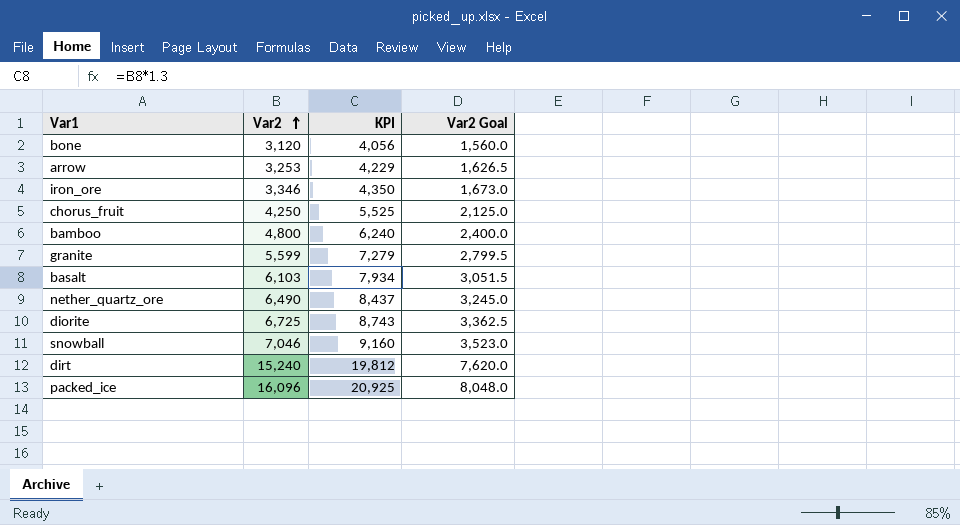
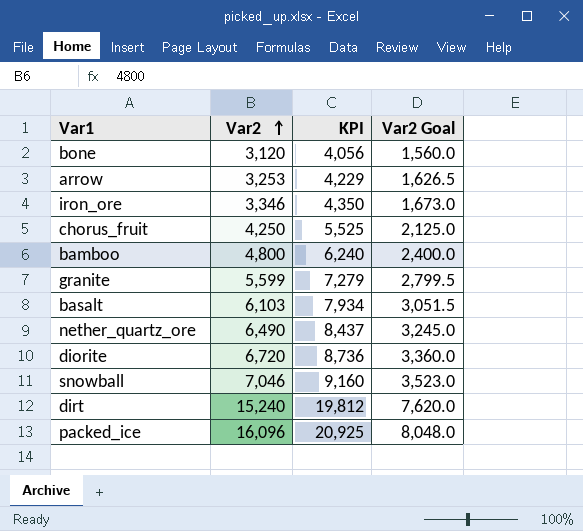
diorite | Var2: 6,725 -> 6,720
diorite | KPI: 8,743 -> 8,736
diorite | Var2 Goal: 3,362.5 -> 3,360.0

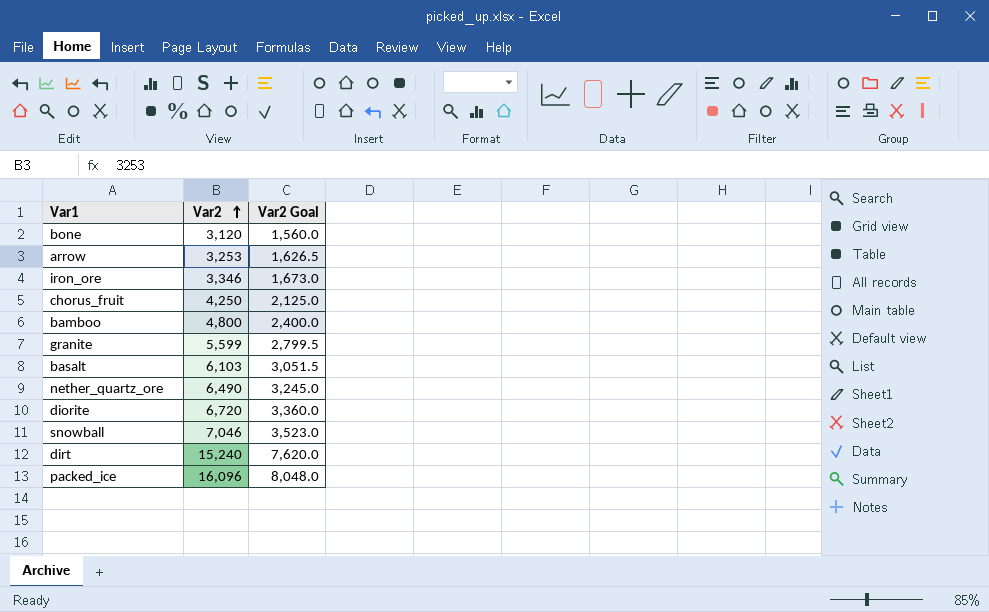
column KPI | formula: [Var2] * 1.3 -> none

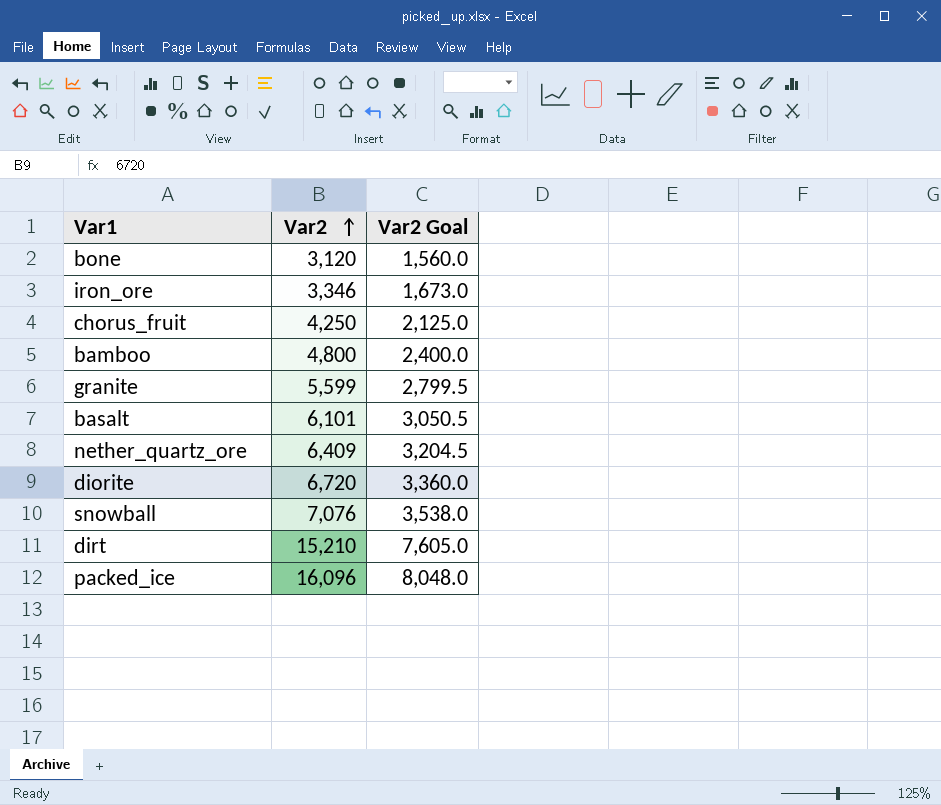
row arrow: 3,253 | 1,626.5 -> none
basalt | Var2: 6,103 -> 6,101
basalt | Var2 Goal: 3,051.5 -> 3,050.5
nether_quartz_ore | Var2: 6,490 -> 6,409
nether_quartz_ore | Var2 Goal: 3,245.0 -> 3,204.5
snowball | Var2: 7,046 -> 7,076
snowball | Var2 Goal: 3,523.0 -> 3,538.0
dirt | Var2: 15,240 -> 15,210
dirt | Var2 Goal: 7,620.0 -> 7,605.0

